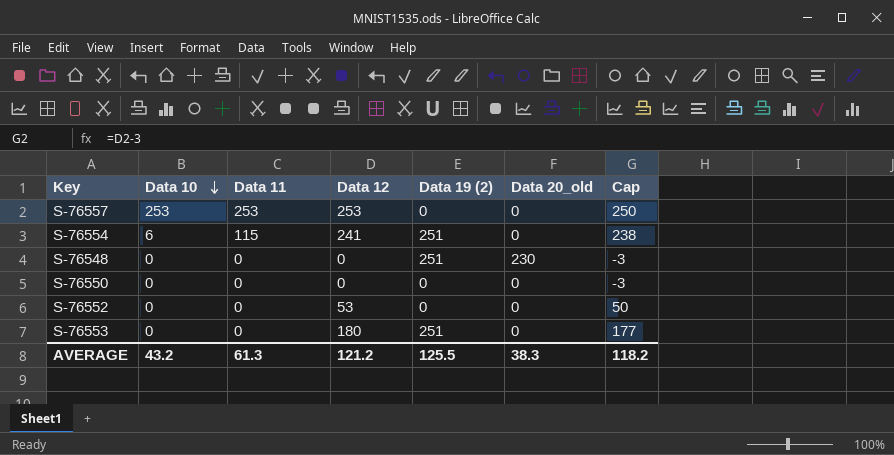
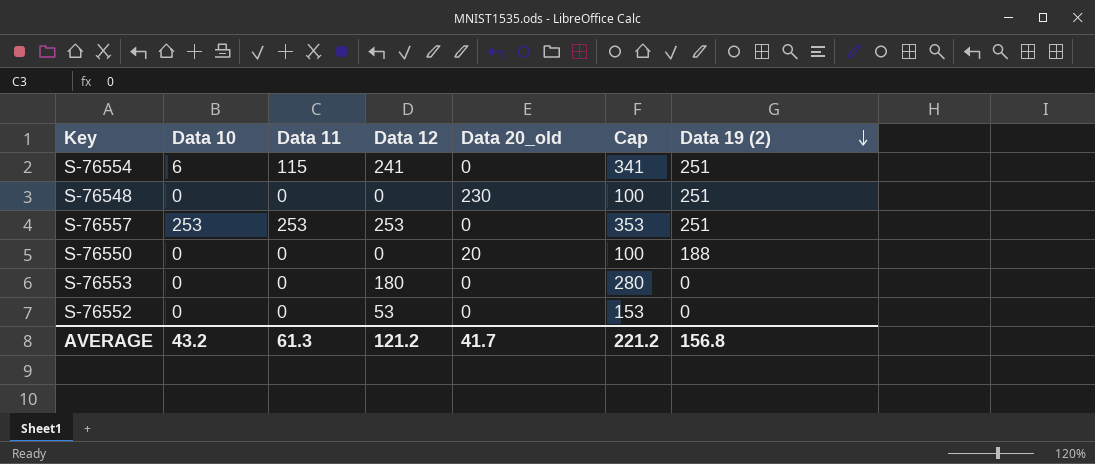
row order: Data 10 descending -> Data 19 (2) descending
column Cap | formula: [Data 12] - 3 -> [Data 12] + 100
column Data 19 (2) | position: 5 -> 7
S-76557 | Data 19 (2): 0 -> 251
S-76550 | Data 20_old: 0 -> 20
S-76550 | Data 19 (2): 0 -> 188
S-76553 | Data 19 (2): 251 -> 0
AVERAGE | Data 20_old: 38.3 -> 41.7
AVERAGE | Cap: 118.2 -> 221.2
AVERAGE | Data 19 (2): 125.5 -> 156.8

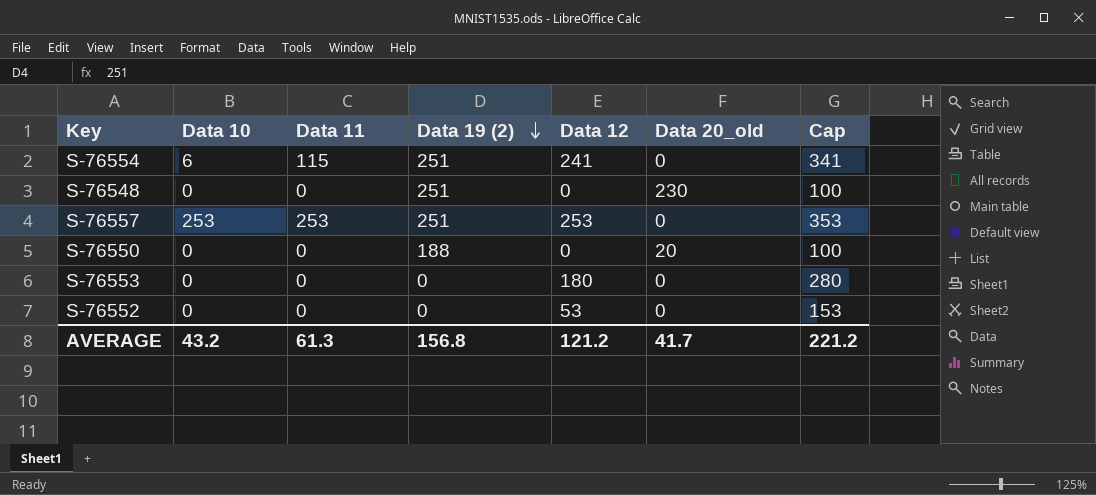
column Data 19 (2) | position: 7 -> 4

